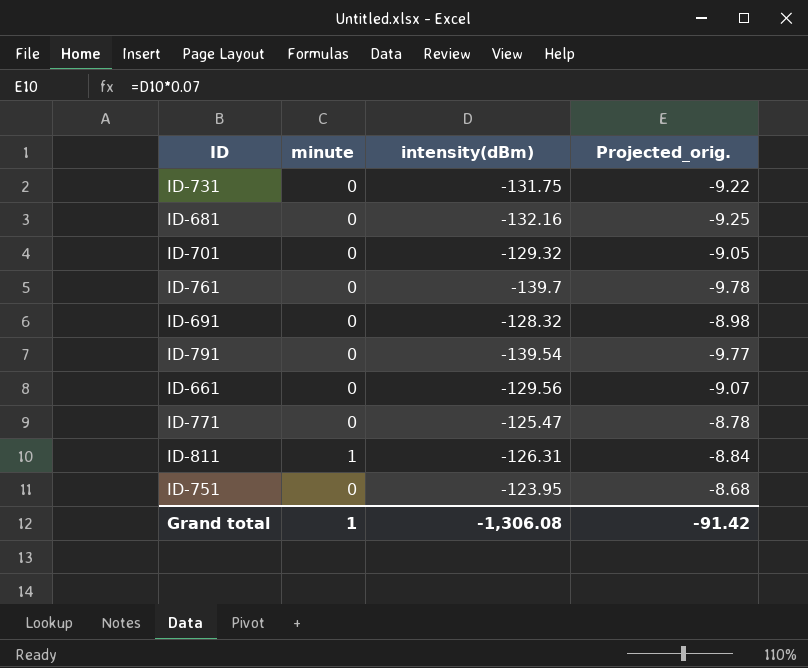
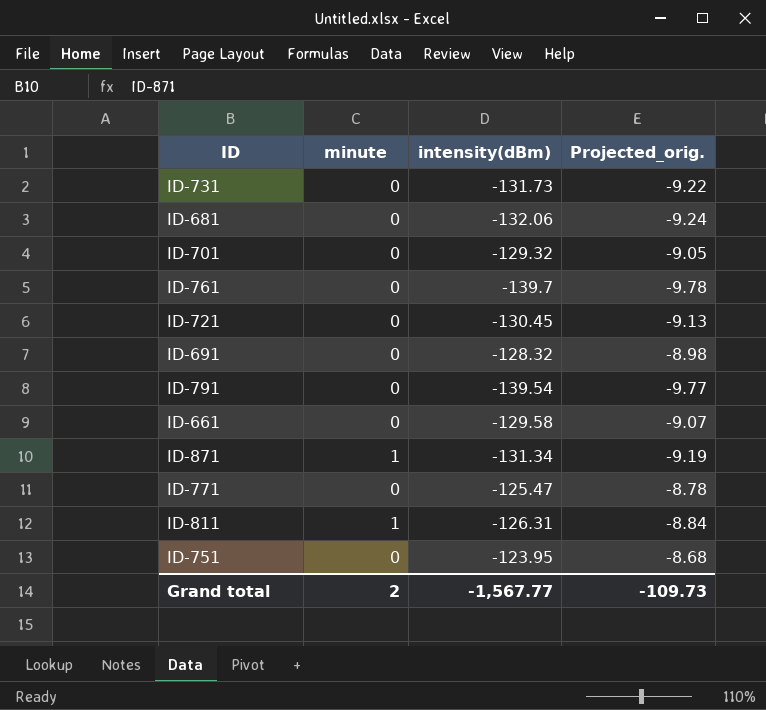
ID-731 | intensity(dBm): -131.75 -> -131.73
ID-681 | intensity(dBm): -132.16 -> -132.06
ID-681 | Projected_orig.: -9.25 -> -9.24
row ID-721: none -> 0 | -130.45 | -9.13
ID-661 | intensity(dBm): -129.56 -> -129.58
row ID-871: none -> 1 | -131.34 | -9.19
Grand total | minute: 1 -> 2
Grand total | intensity(dBm): -1,306.08 -> -1,567.77
Grand total | Projected_orig.: -91.42 -> -109.73

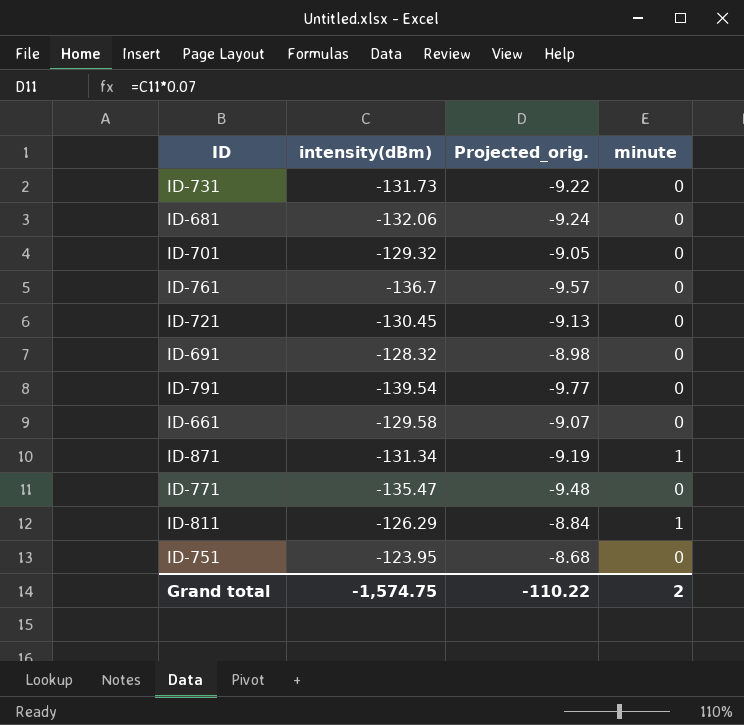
column minute | position: 2 -> 4
ID-761 | intensity(dBm): -139.7 -> -136.7
ID-761 | Projected_orig.: -9.78 -> -9.57
ID-771 | intensity(dBm): -125.47 -> -135.47
ID-771 | Projected_orig.: -8.78 -> -9.48
ID-811 | intensity(dBm): -126.31 -> -126.29
Grand total | intensity(dBm): -1,567.77 -> -1,574.75
Grand total | Projected_orig.: -109.73 -> -110.22

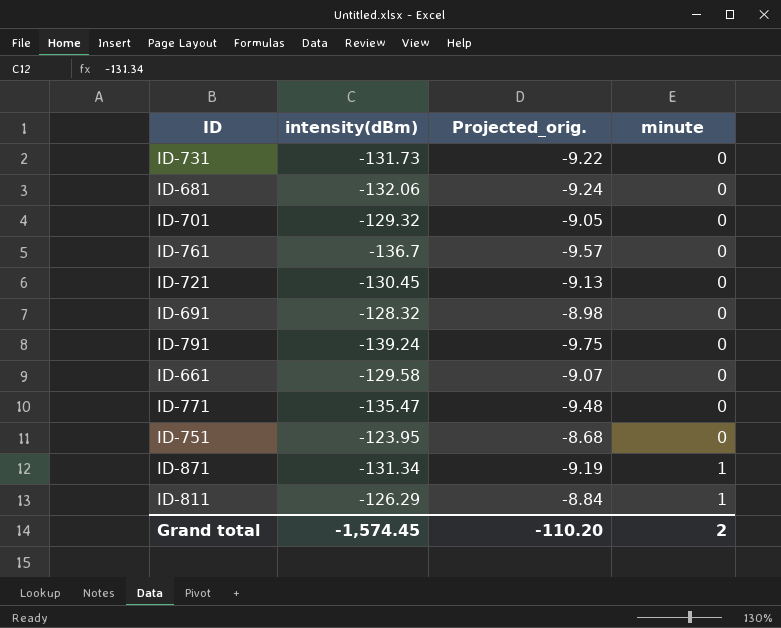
row order: none -> minute ascending
ID-791 | intensity(dBm): -139.54 -> -139.24
ID-791 | Projected_orig.: -9.77 -> -9.75
Grand total | intensity(dBm): -1,574.75 -> -1,574.45
Grand total | Projected_orig.: -110.22 -> -110.20

